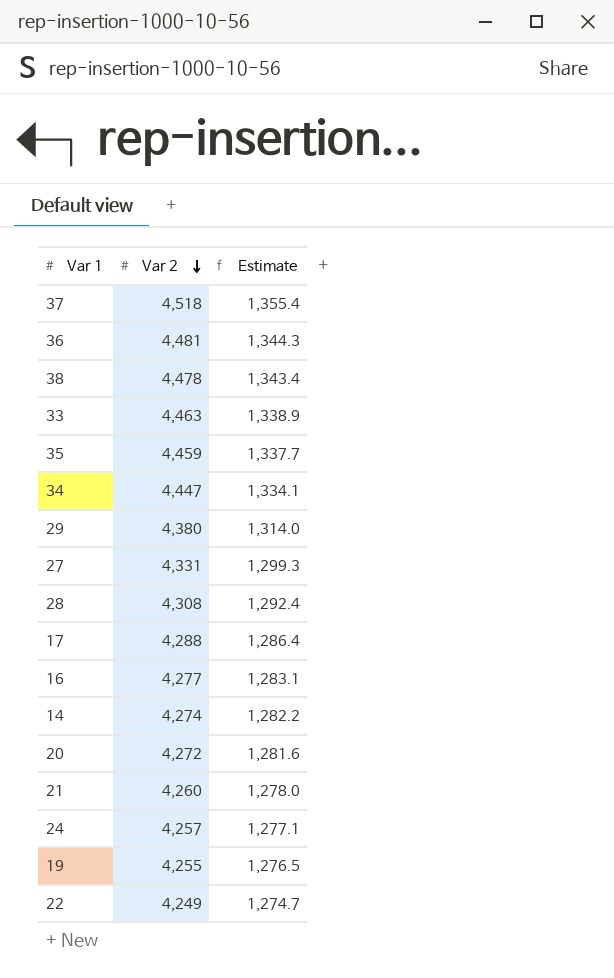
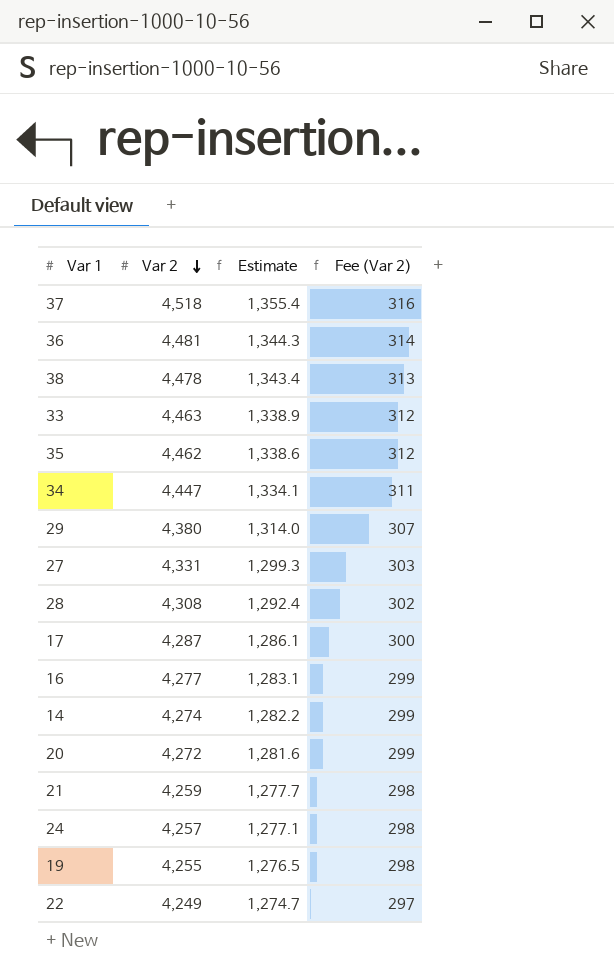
column Fee (Var 2) | formula: none -> [Var 2] * 0.07
35 | Var 2: 4,459 -> 4,462
35 | Estimate: 1,337.7 -> 1,338.6
17 | Var 2: 4,288 -> 4,287
17 | Estimate: 1,286.4 -> 1,286.1
21 | Var 2: 4,260 -> 4,259
21 | Estimate: 1,278.0 -> 1,277.7

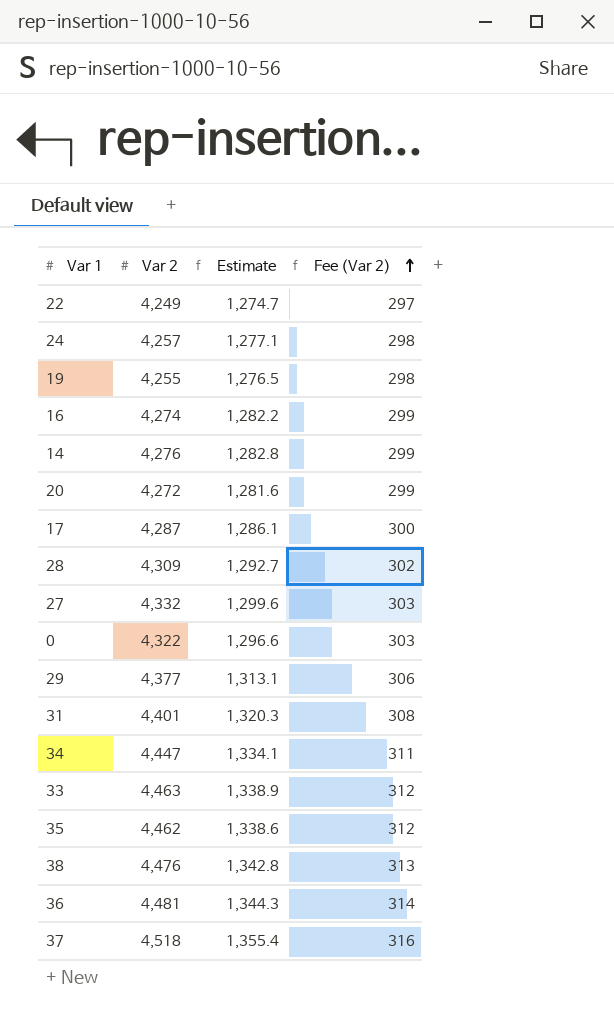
row order: Var 2 descending -> Fee (Var 2) ascending
row 21: 4,259 | 1,277.7 | 298 -> none
16 | Var 2: 4,277 -> 4,274
16 | Estimate: 1,283.1 -> 1,282.2
14 | Var 2: 4,274 -> 4,276
14 | Estimate: 1,282.2 -> 1,282.8
28 | Var 2: 4,308 -> 4,309
28 | Estimate: 1,292.4 -> 1,292.7
27 | Var 2: 4,331 -> 4,332
27 | Estimate: 1,299.3 -> 1,299.6
row 0: none -> 4,322 | 1,296.6 | 303
29 | Var 2: 4,380 -> 4,377
29 | Estimate: 1,314.0 -> 1,313.1
29 | Fee (Var 2): 307 -> 306
row 31: none -> 4,401 | 1,320.3 | 308
38 | Var 2: 4,478 -> 4,476
38 | Estimate: 1,343.4 -> 1,342.8

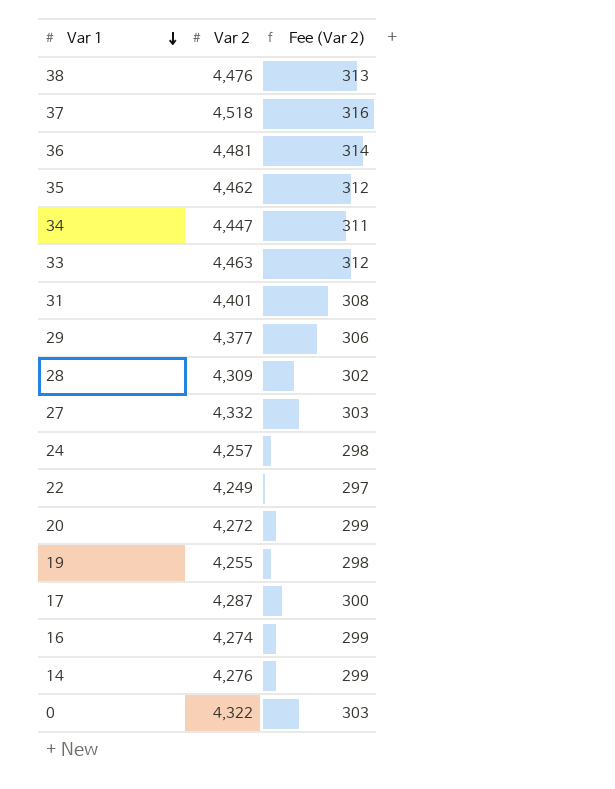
row order: Fee (Var 2) ascending -> Var 1 descending
column Estimate | formula: [Var 2] * 0.3 -> none

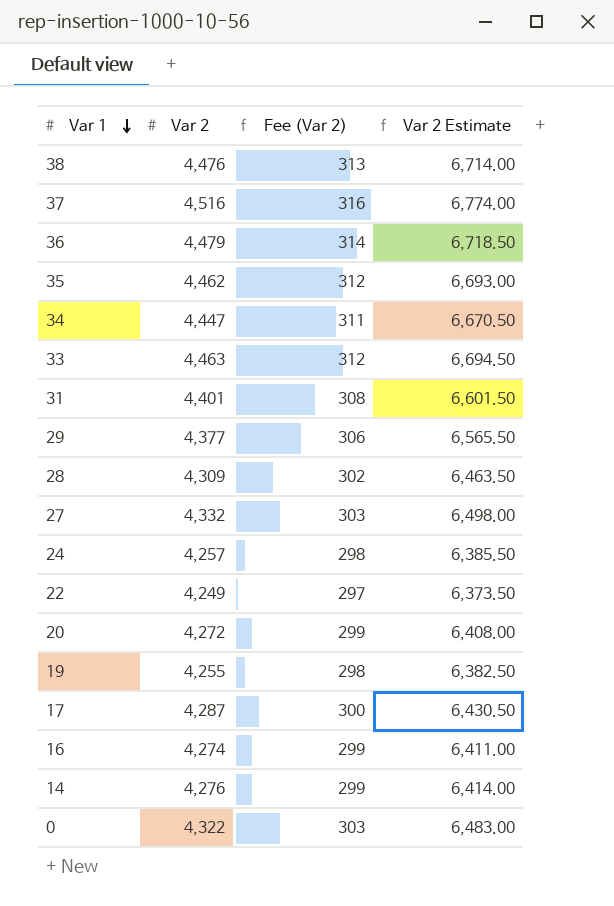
column Var 2 Estimate | formula: none -> [Var 2] * 1.5
37 | Var 2: 4,518 -> 4,516
36 | Var 2: 4,481 -> 4,479

